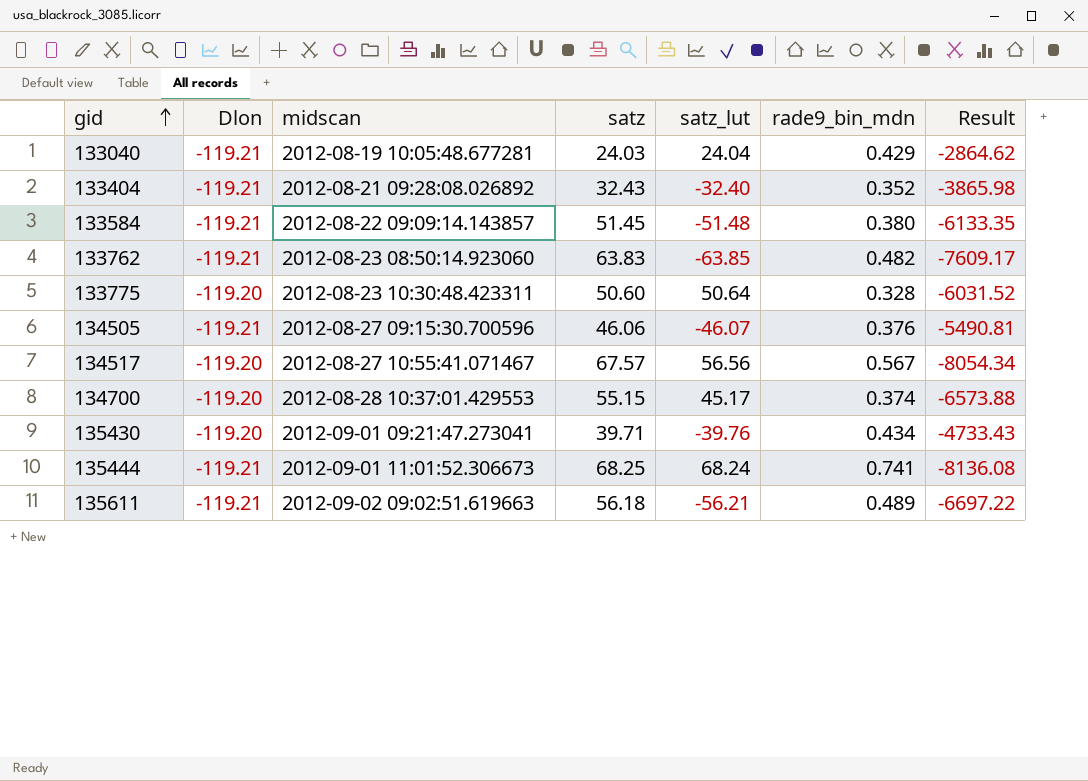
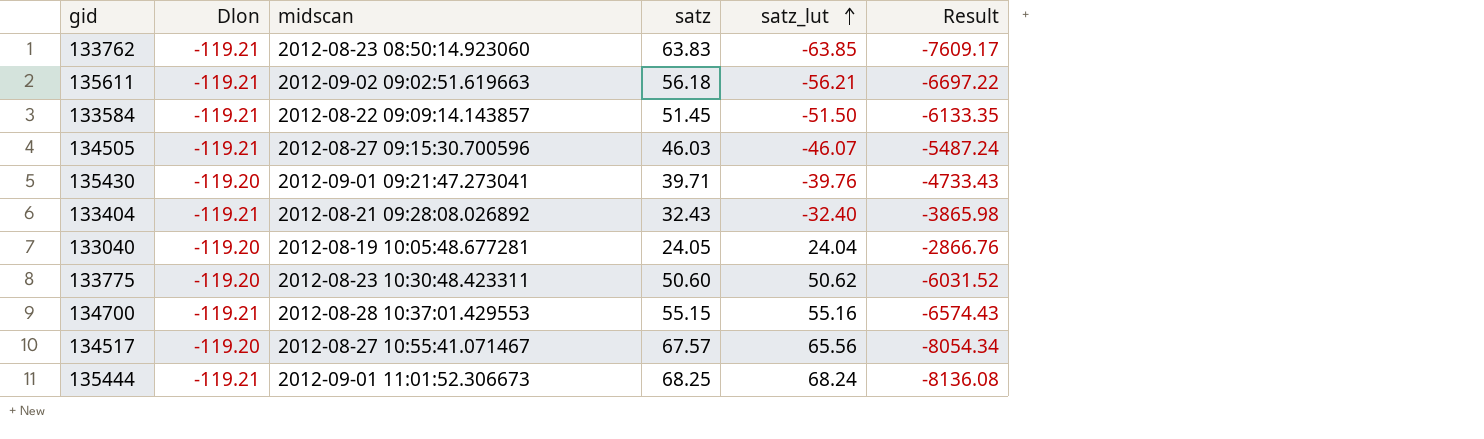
row order: gid ascending -> satz_lut ascending
column rade9_bin_mdn | position: 6 -> none
133584 | satz_lut: -51.48 -> -51.50
134505 | satz: 46.06 -> 46.03
134505 | Result: -5490.81 -> -5487.24
133040 | Dlon: -119.21 -> -119.20
133040 | satz: 24.03 -> 24.05
133040 | Result: -2864.62 -> -2866.76
133775 | satz_lut: 50.64 -> 50.62
134700 | Dlon: -119.20 -> -119.21
134700 | satz_lut: 45.17 -> 55.16
134700 | Result: -6573.88 -> -6574.43
134517 | satz_lut: 56.56 -> 65.56

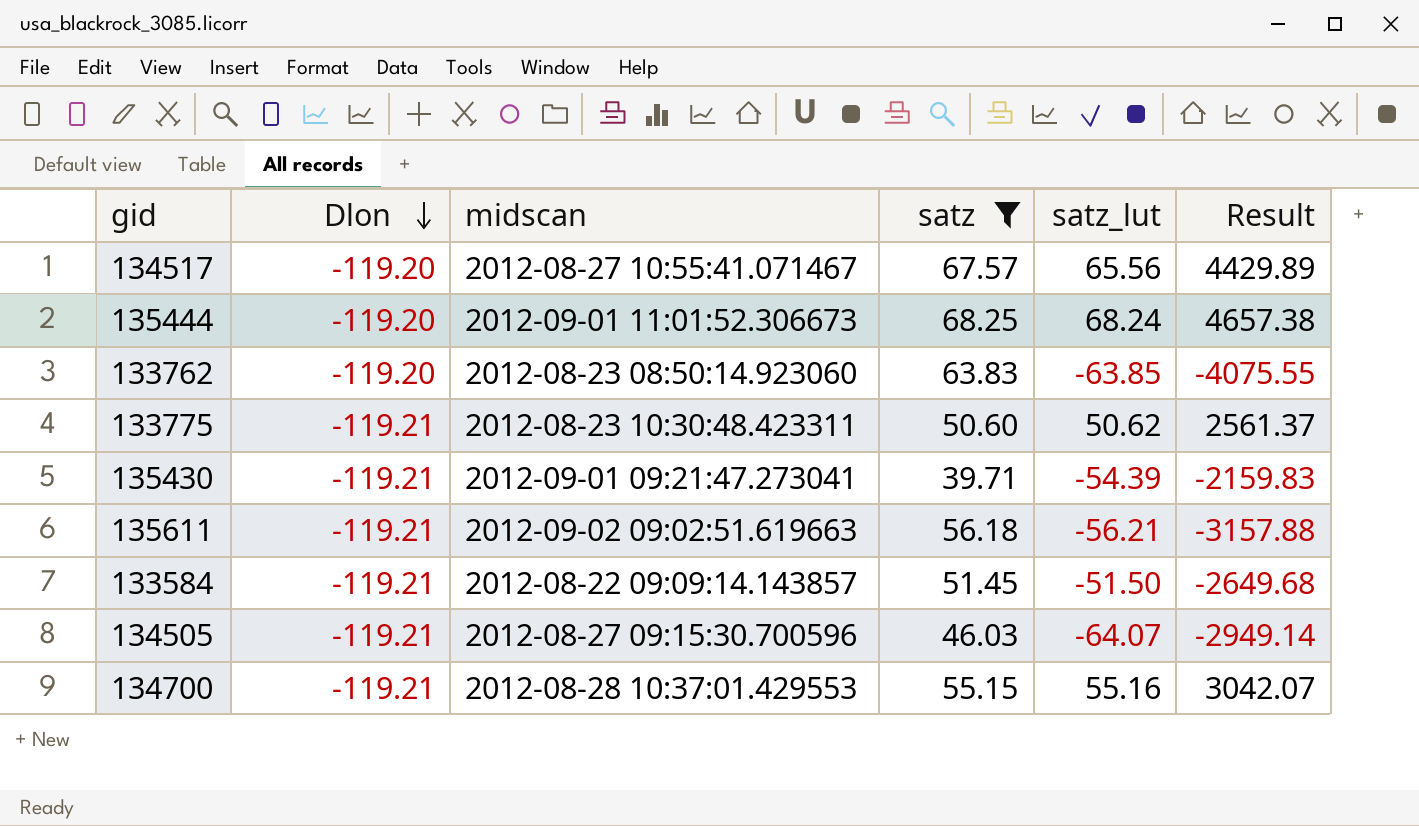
filter: none -> satz >= 39.71
row order: satz_lut ascending -> Dlon descending
column Result | formula: [Dlon] * [satz] -> [satz] * [satz_lut]
135444 | Dlon: -119.21 -> -119.20
133762 | Dlon: -119.21 -> -119.20
133775 | Dlon: -119.20 -> -119.21
135430 | Dlon: -119.20 -> -119.21
135430 | satz_lut: -39.76 -> -54.39
134505 | satz_lut: -46.07 -> -64.07

